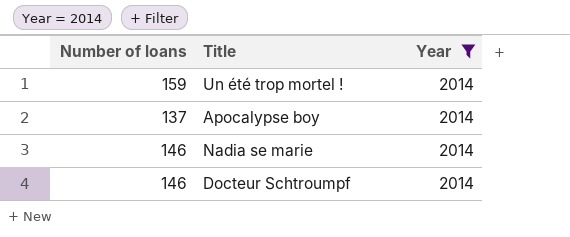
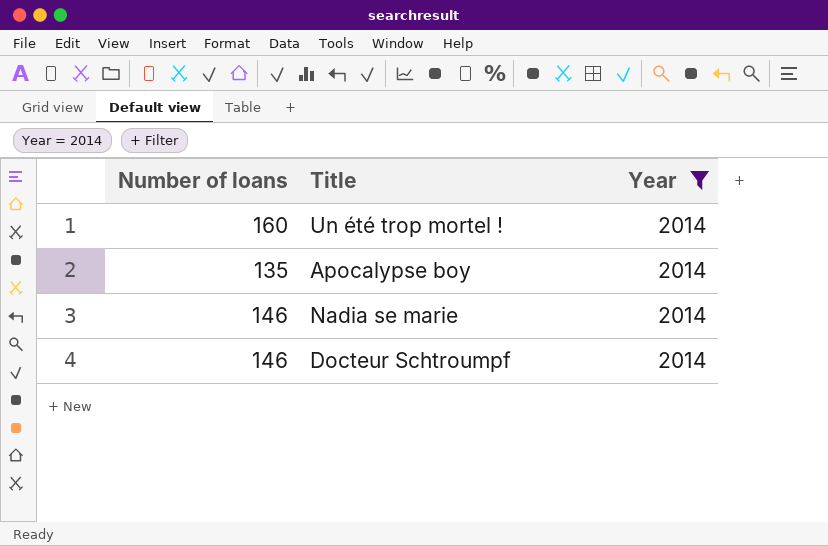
Un été trop mortel ! | Number of loans: 159 -> 160
Apocalypse boy | Number of loans: 137 -> 135

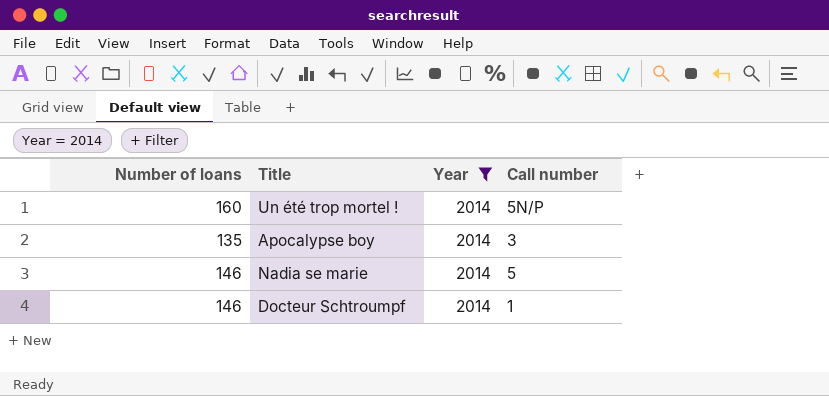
column Call number | position: none -> 4

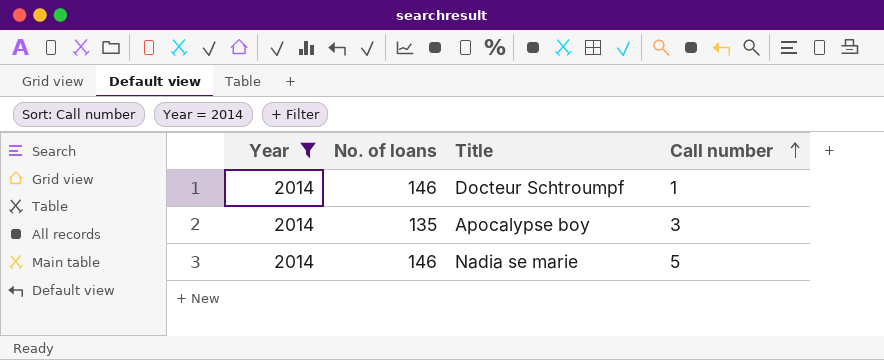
row order: none -> Call number ascending
column Year | position: 3 -> 1
column name: Number of loans -> No. of loans
row Un été trop mortel !: 160 | 2014 | 5N/P -> none

